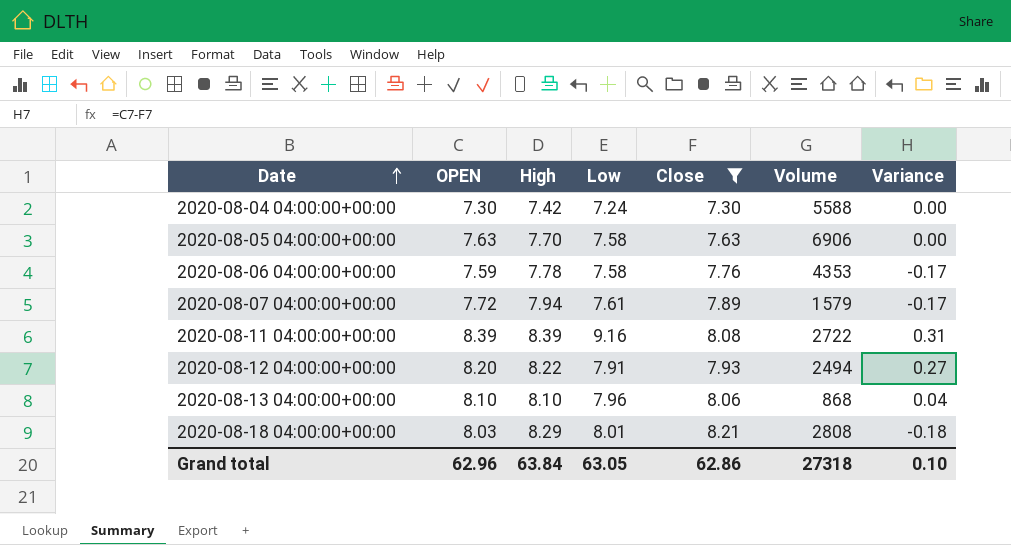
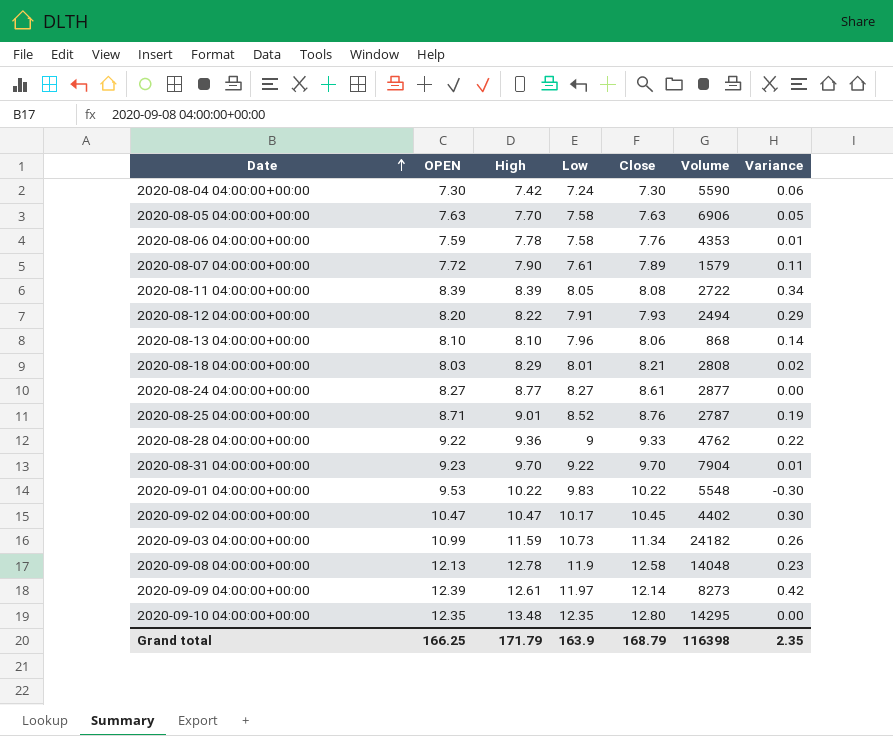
filter: Close <= 8.21 -> none
column Variance | formula: [OPEN] - [Close] -> [OPEN] - [Low]
2020-08-04 04:00:00+00:00 | Volume: 5588 -> 5590
2020-08-07 04:00:00+00:00 | High: 7.94 -> 7.90
2020-08-11 04:00:00+00:00 | Low: 9.16 -> 8.05
Grand total | OPEN: 62.96 -> 166.25
Grand total | High: 63.84 -> 171.79
Grand total | Low: 63.05 -> 163.9
Grand total | Close: 62.86 -> 168.79
Grand total | Volume: 27318 -> 116398
Grand total | Variance: 0.10 -> 2.35

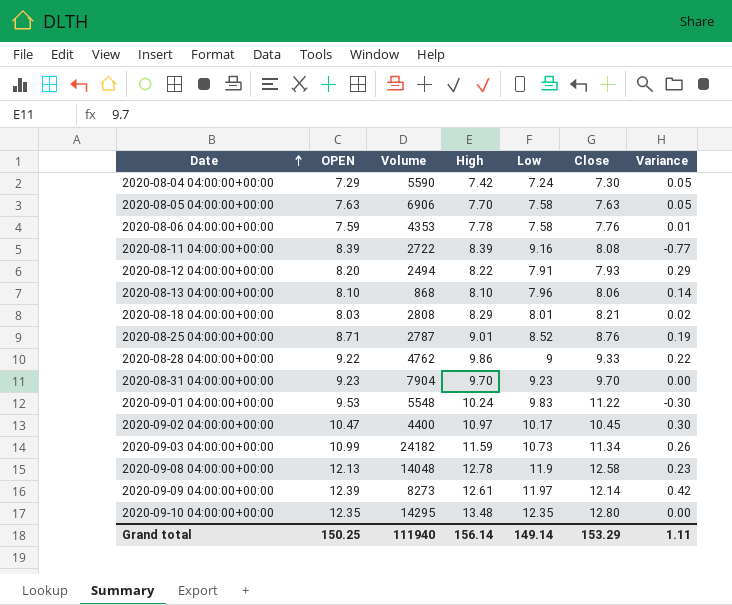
column Volume | position: 6 -> 3
row 2020-08-07 04:00:00+00:00: 7.72 | 7.90 | 7.61 | 7.89 | 1579 | 0.11 -> none
row 2020-08-24 04:00:00+00:00: 8.27 | 8.77 | 8.27 | 8.61 | 2877 | 0.00 -> none
2020-08-04 04:00:00+00:00 | OPEN: 7.30 -> 7.29
2020-08-04 04:00:00+00:00 | Variance: 0.06 -> 0.05
2020-08-11 04:00:00+00:00 | Low: 8.05 -> 9.16
2020-08-11 04:00:00+00:00 | Variance: 0.34 -> -0.77
2020-08-28 04:00:00+00:00 | High: 9.36 -> 9.86
2020-08-31 04:00:00+00:00 | Low: 9.22 -> 9.23
2020-08-31 04:00:00+00:00 | Variance: 0.01 -> 0.00
2020-09-01 04:00:00+00:00 | High: 10.22 -> 10.24
2020-09-01 04:00:00+00:00 | Close: 10.22 -> 11.22
2020-09-02 04:00:00+00:00 | Volume: 4402 -> 4400
2020-09-02 04:00:00+00:00 | High: 10.47 -> 10.97
Grand total | OPEN: 166.25 -> 150.25
Grand total | Volume: 116398 -> 111940
Grand total | High: 171.79 -> 156.14
Grand total | Low: 163.9 -> 149.14
Grand total | Close: 168.79 -> 153.29
Grand total | Variance: 2.35 -> 1.11

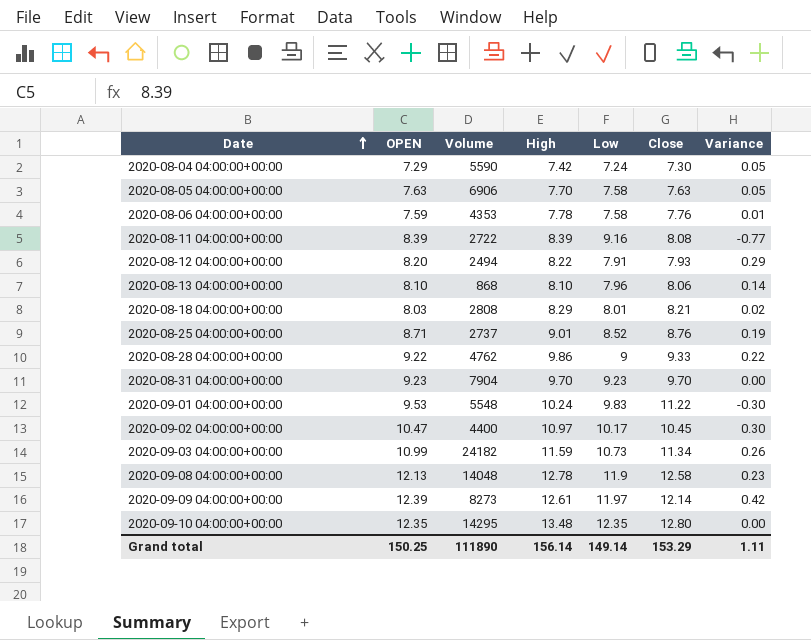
2020-08-25 04:00:00+00:00 | Volume: 2787 -> 2737
Grand total | Volume: 111940 -> 111890

